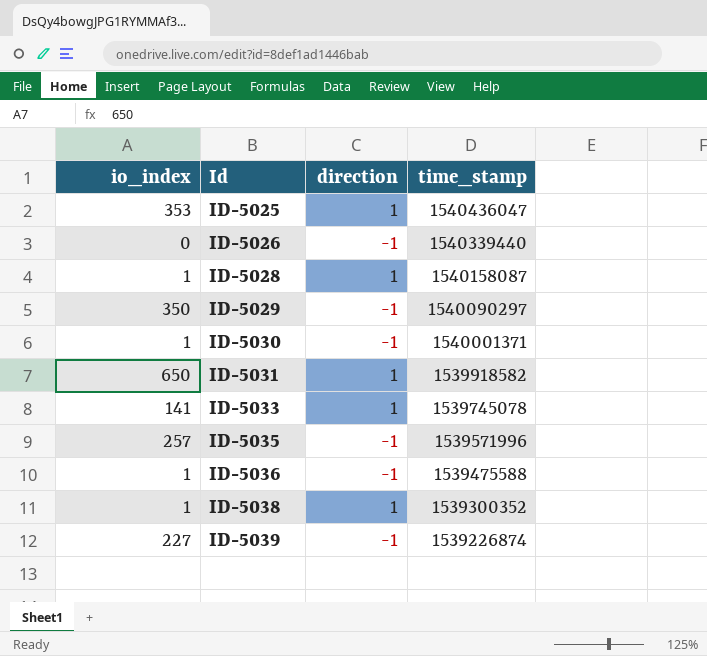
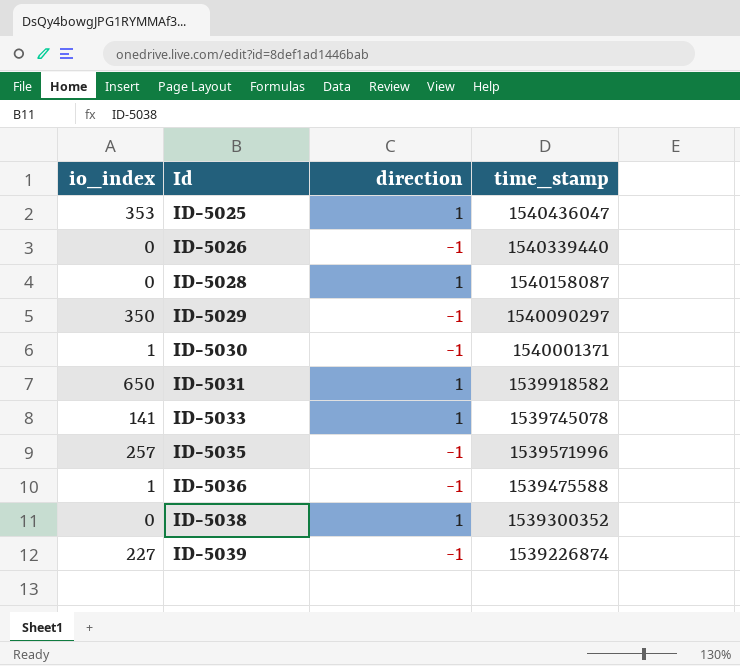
ID-5028 | io_index: 1 -> 0
ID-5038 | io_index: 1 -> 0

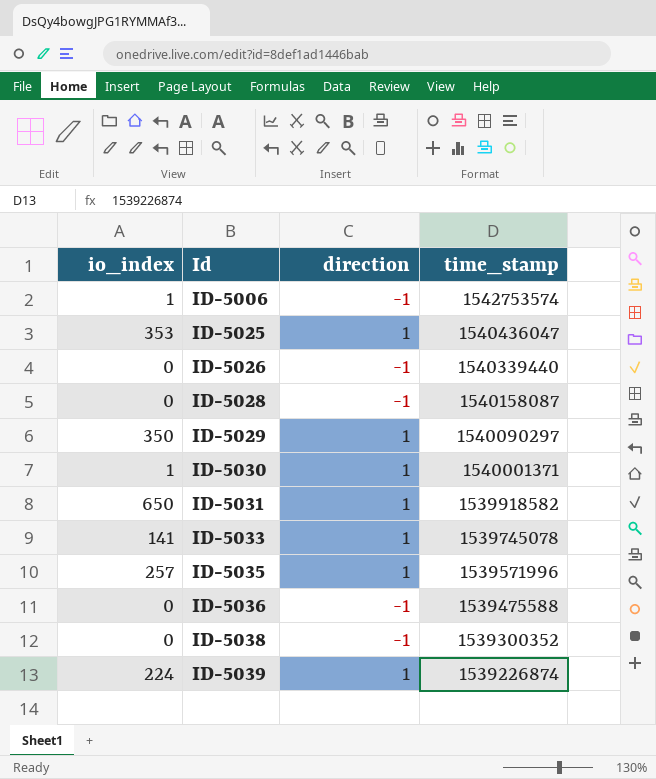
row ID-5006: none -> 1 | -1 | 1542753574
ID-5028 | direction: 1 -> -1
ID-5029 | direction: -1 -> 1
ID-5030 | direction: -1 -> 1
ID-5035 | direction: -1 -> 1
ID-5036 | io_index: 1 -> 0
ID-5038 | direction: 1 -> -1
ID-5039 | io_index: 227 -> 224
ID-5039 | direction: -1 -> 1

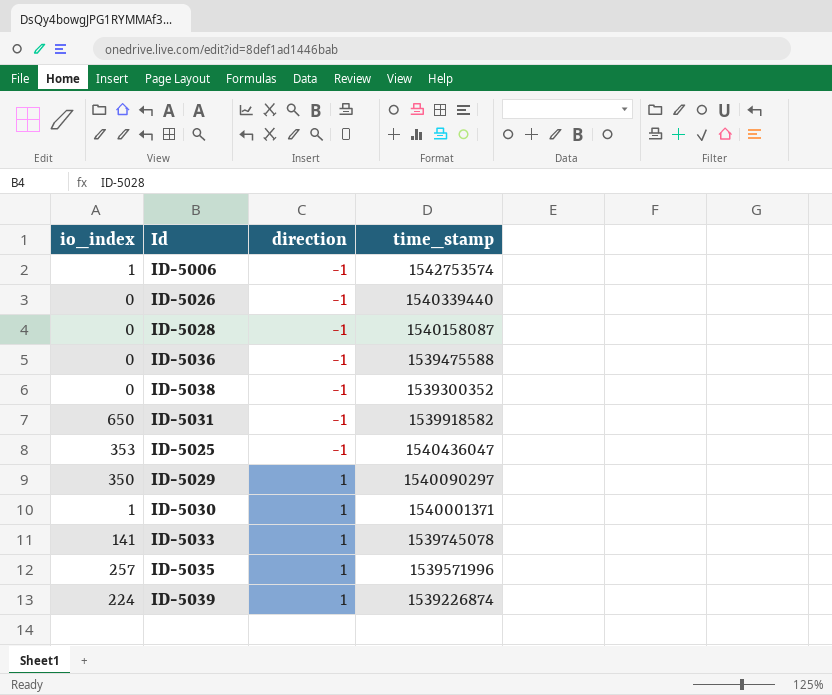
row order: Id ascending -> direction ascending
ID-5031 | direction: 1 -> -1
ID-5025 | direction: 1 -> -1

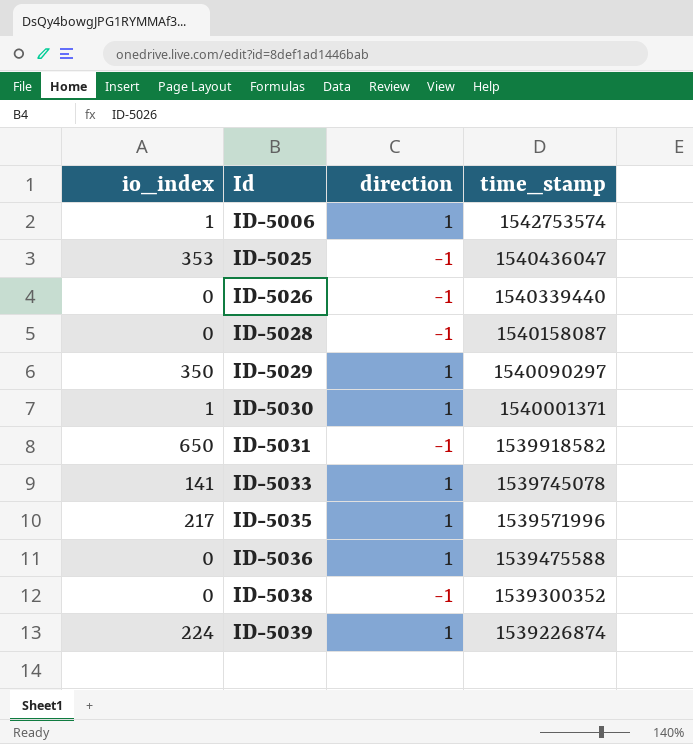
row order: direction ascending -> Id ascending
ID-5006 | direction: -1 -> 1
ID-5035 | io_index: 257 -> 217
ID-5036 | direction: -1 -> 1

